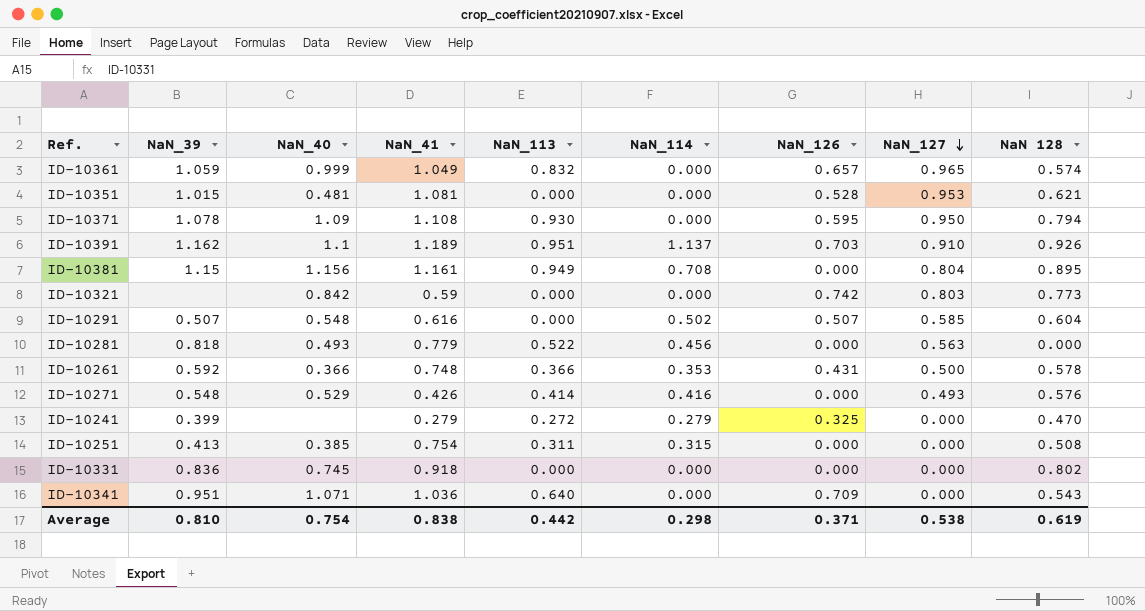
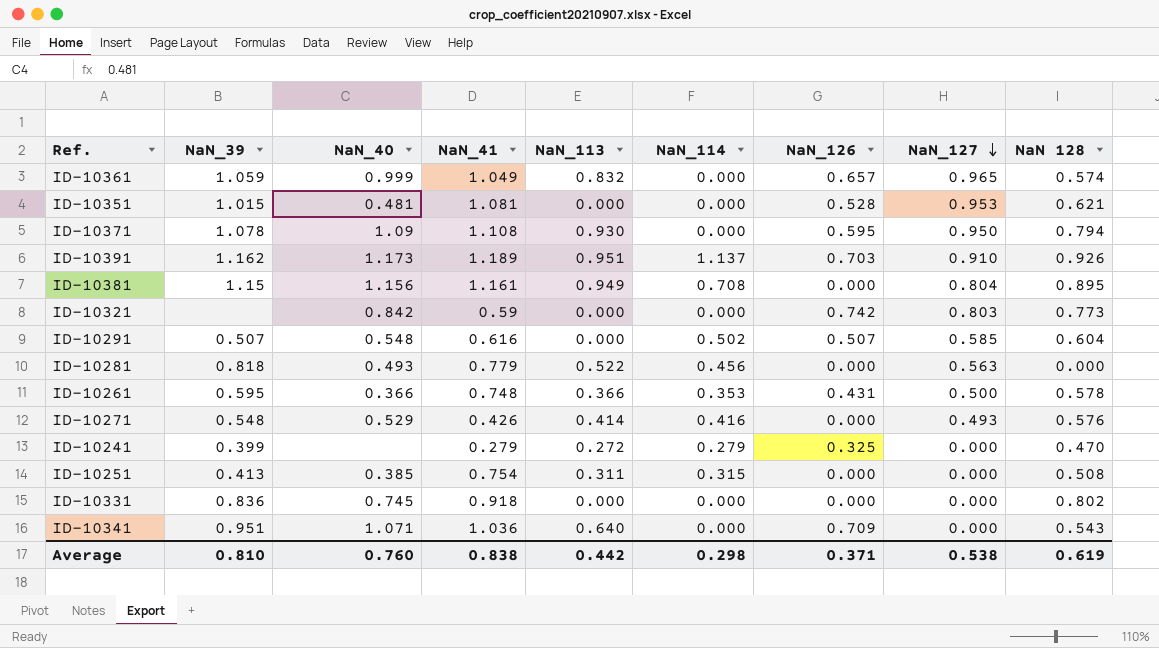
ID-10391 | NaN_40: 1.1 -> 1.173
ID-10261 | NaN_39: 0.592 -> 0.595
Average | NaN_40: 0.754 -> 0.760

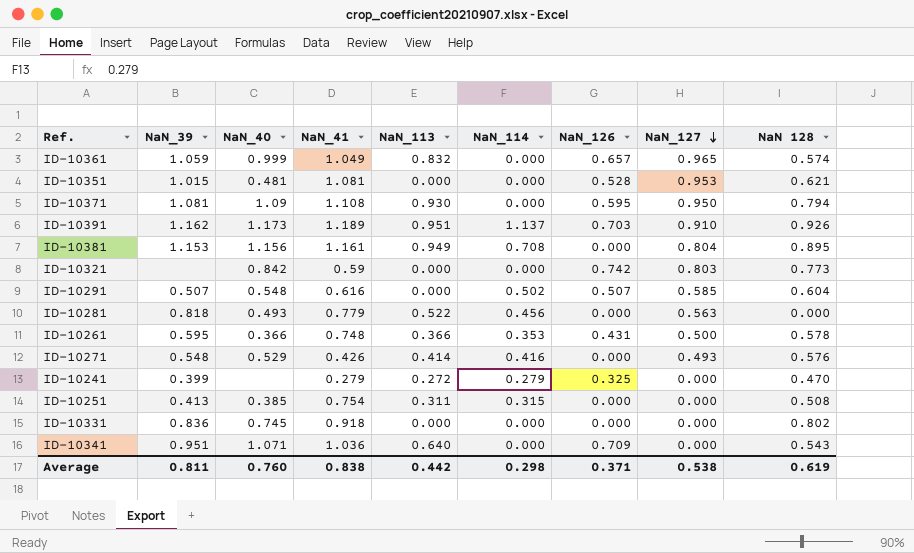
ID-10371 | NaN_39: 1.078 -> 1.081
ID-10381 | NaN_39: 1.15 -> 1.153
Average | NaN_39: 0.810 -> 0.811

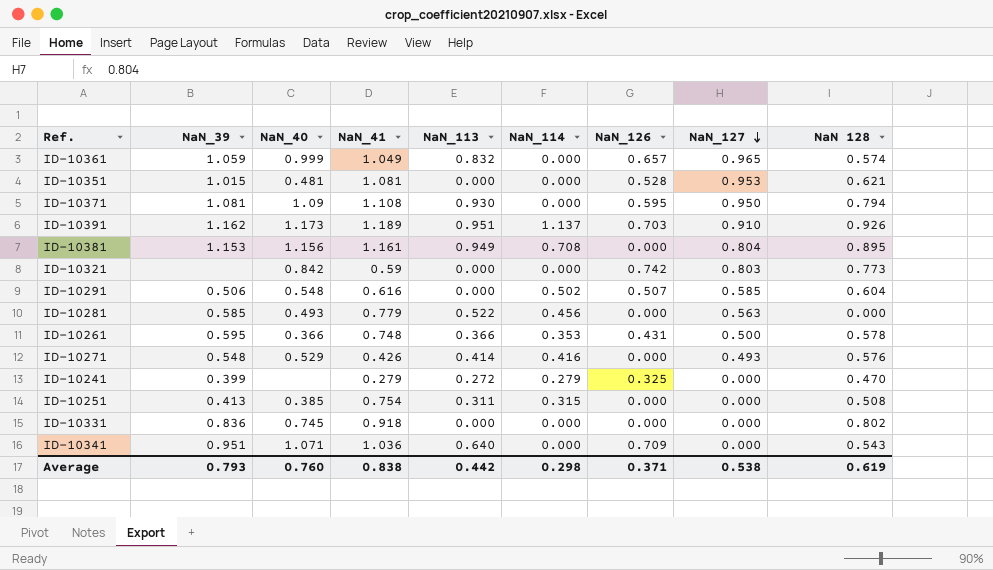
ID-10291 | NaN_39: 0.507 -> 0.506
ID-10281 | NaN_39: 0.818 -> 0.585
Average | NaN_39: 0.811 -> 0.793

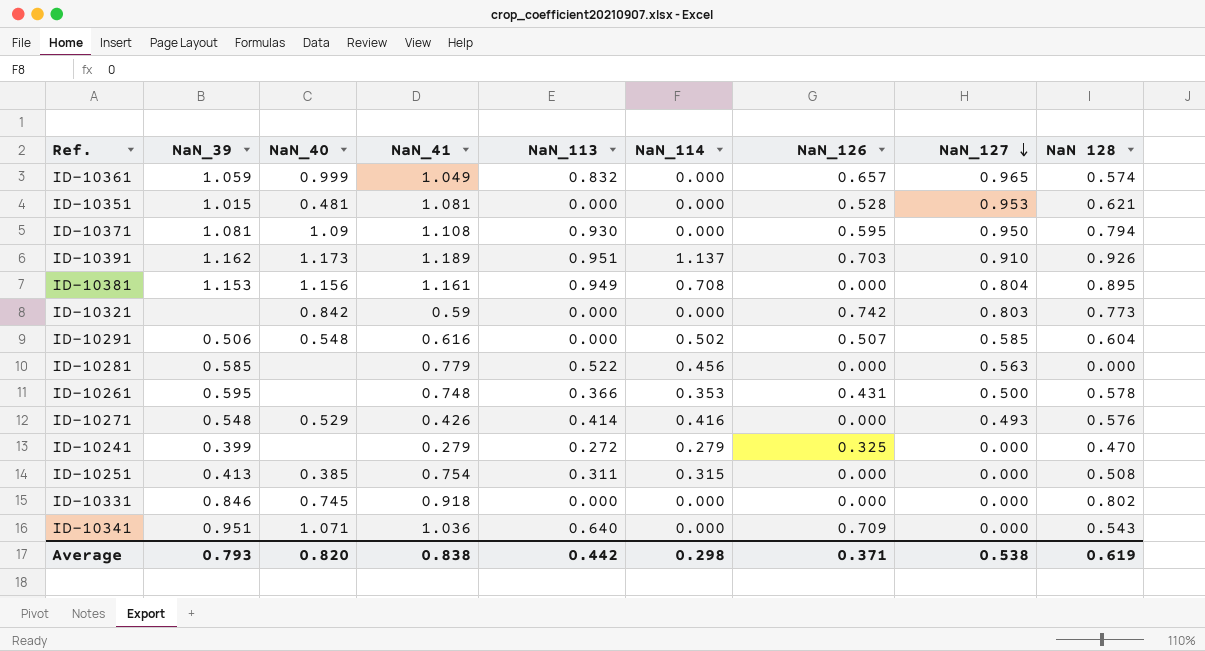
ID-10281 | NaN_40: 0.493 -> none
ID-10261 | NaN_40: 0.366 -> none
ID-10331 | NaN_39: 0.836 -> 0.846
Average | NaN_40: 0.760 -> 0.820

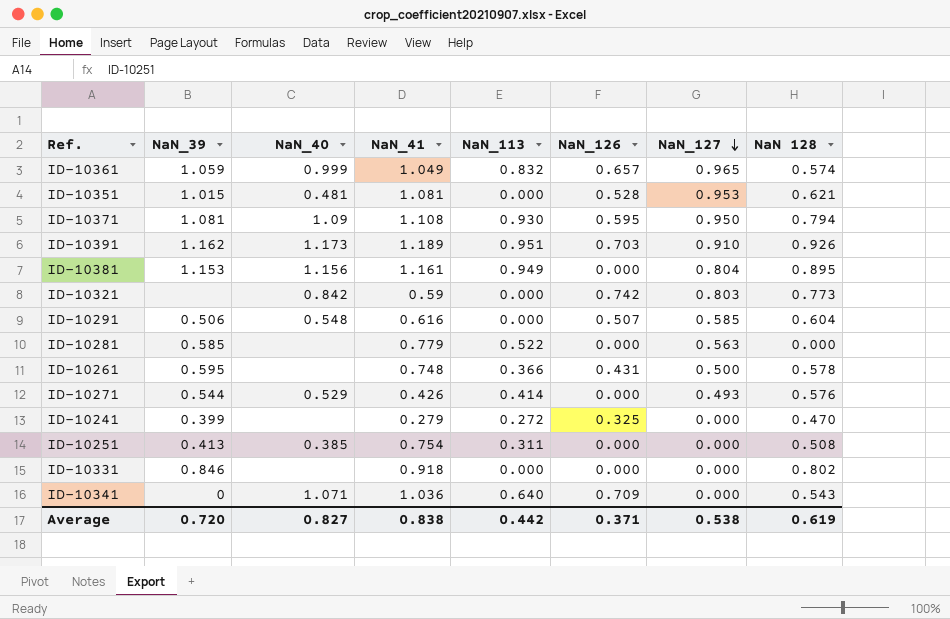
column NaN_114 | position: 6 -> none
ID-10271 | NaN_39: 0.548 -> 0.544
ID-10331 | NaN_40: 0.745 -> none
ID-10341 | NaN_39: 0.951 -> 0
Average | NaN_39: 0.793 -> 0.720
Average | NaN_40: 0.820 -> 0.827

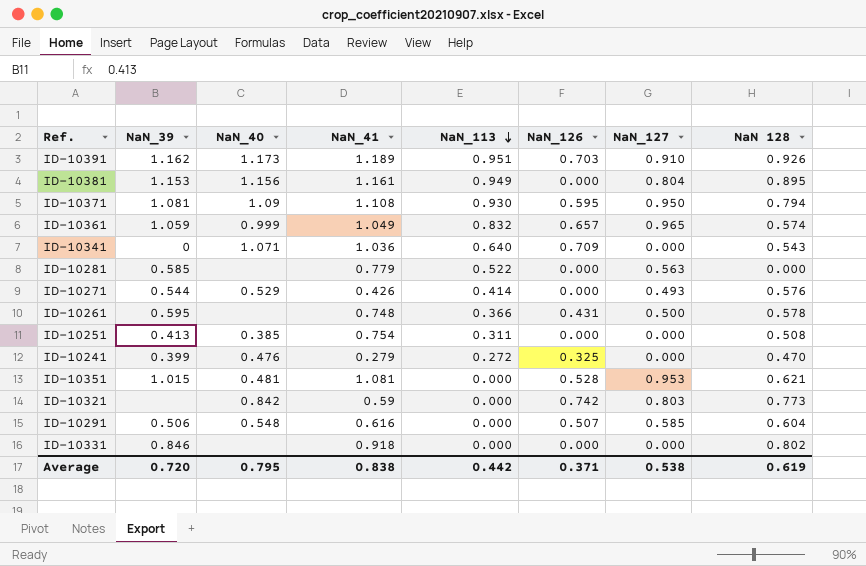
row order: NaN_127 descending -> NaN_113 descending
ID-10241 | NaN_40: none -> 0.476
Average | NaN_40: 0.827 -> 0.795

